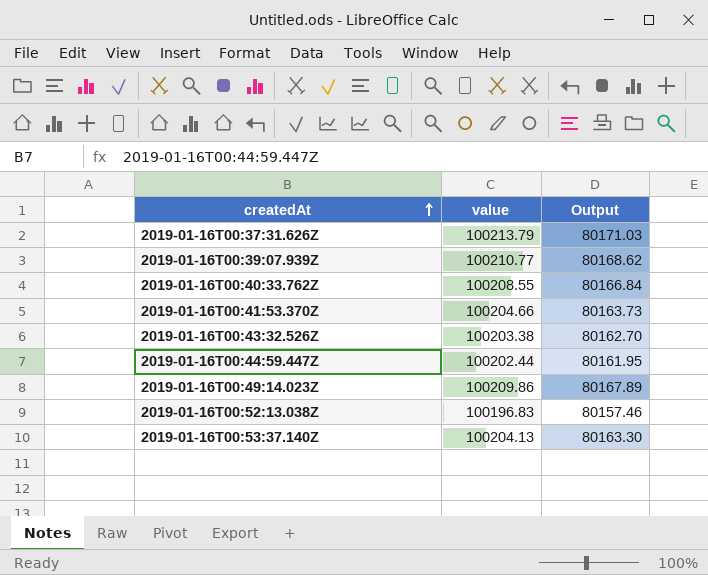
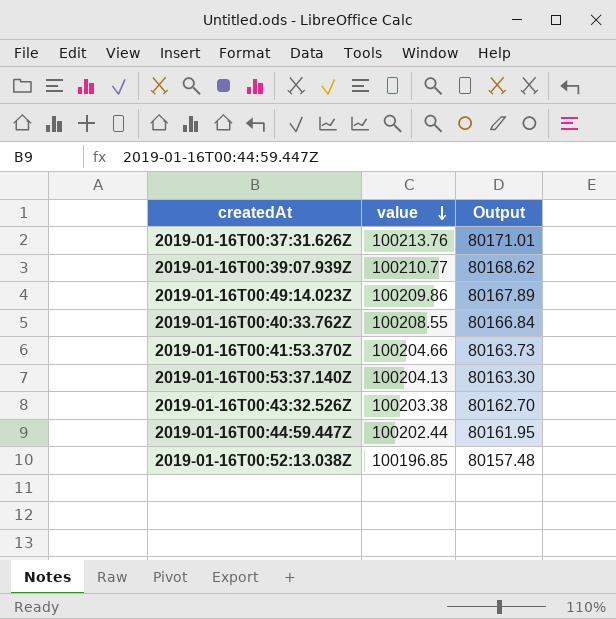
row order: createdAt ascending -> value descending
2019-01-16T00:37:31.626Z | value: 100213.79 -> 100213.76
2019-01-16T00:37:31.626Z | Output: 80171.03 -> 80171.01
2019-01-16T00:52:13.038Z | value: 100196.83 -> 100196.85
2019-01-16T00:52:13.038Z | Output: 80157.46 -> 80157.48

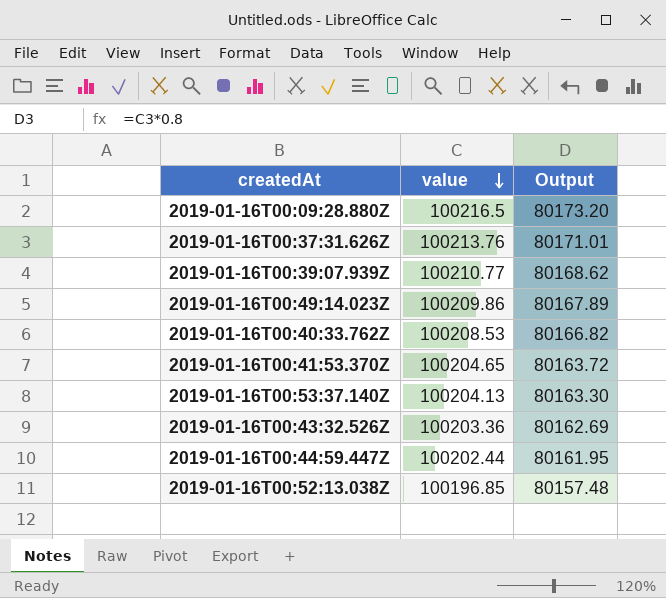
row 2019-01-16T00:09:28.880Z: none -> 100216.5 | 80173.20
2019-01-16T00:40:33.762Z | value: 100208.55 -> 100208.53
2019-01-16T00:40:33.762Z | Output: 80166.84 -> 80166.82
2019-01-16T00:41:53.370Z | value: 100204.66 -> 100204.65
2019-01-16T00:41:53.370Z | Output: 80163.73 -> 80163.72
2019-01-16T00:43:32.526Z | value: 100203.38 -> 100203.36
2019-01-16T00:43:32.526Z | Output: 80162.70 -> 80162.69

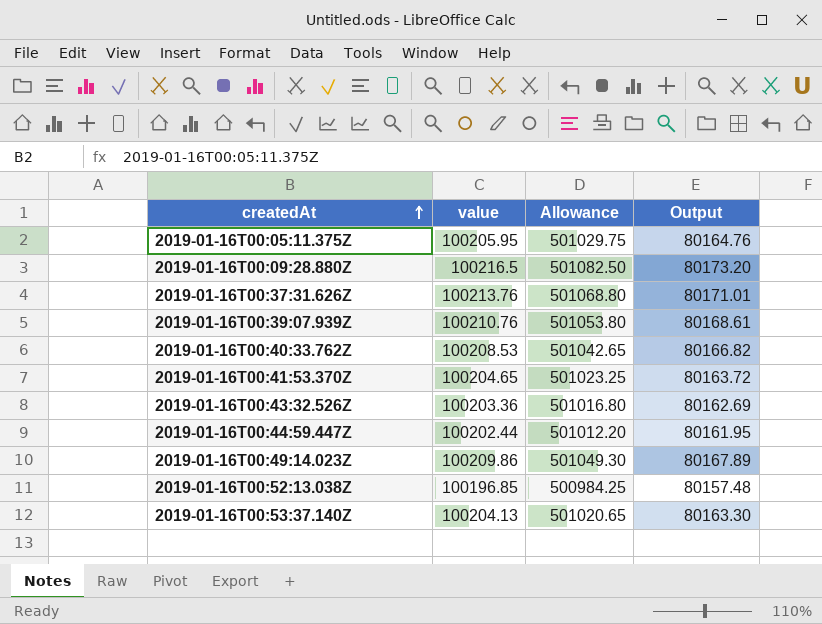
row order: value descending -> createdAt ascending
column Allowance | formula: none -> [value] * 5
row 2019-01-16T00:05:11.375Z: none -> 100205.95 | 501029.75 | 80164.76
2019-01-16T00:39:07.939Z | value: 100210.77 -> 100210.76
2019-01-16T00:39:07.939Z | Output: 80168.62 -> 80168.61

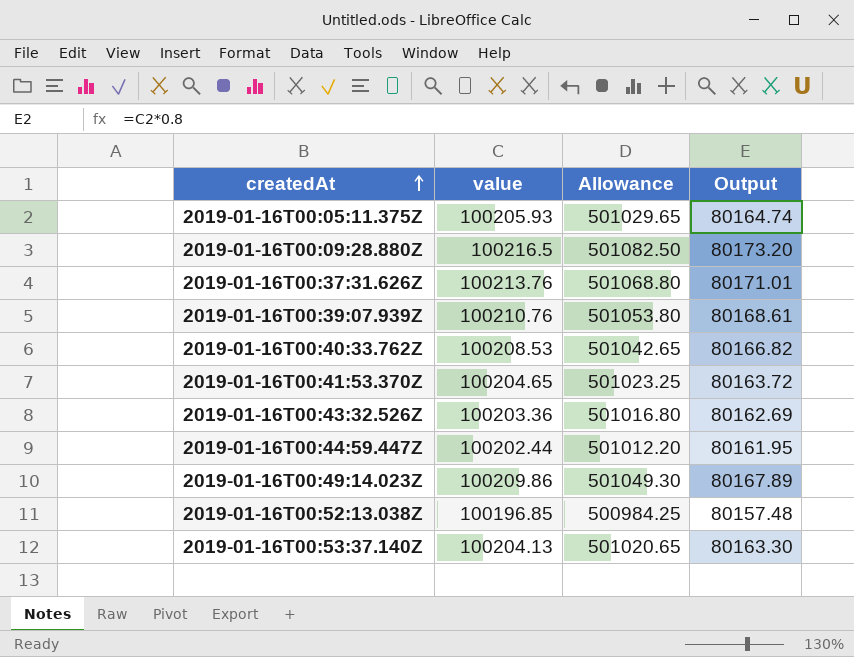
2019-01-16T00:05:11.375Z | value: 100205.95 -> 100205.93
2019-01-16T00:05:11.375Z | Allowance: 501029.75 -> 501029.65
2019-01-16T00:05:11.375Z | Output: 80164.76 -> 80164.74

